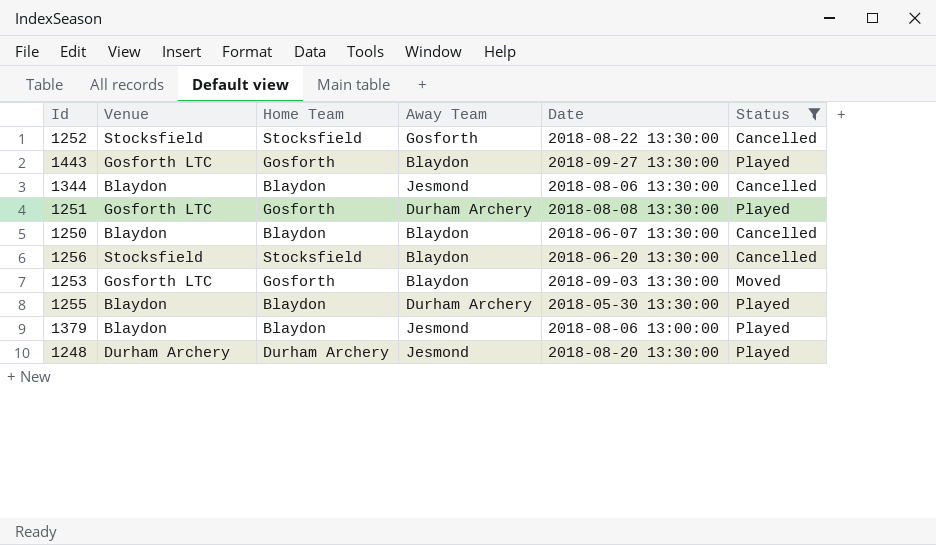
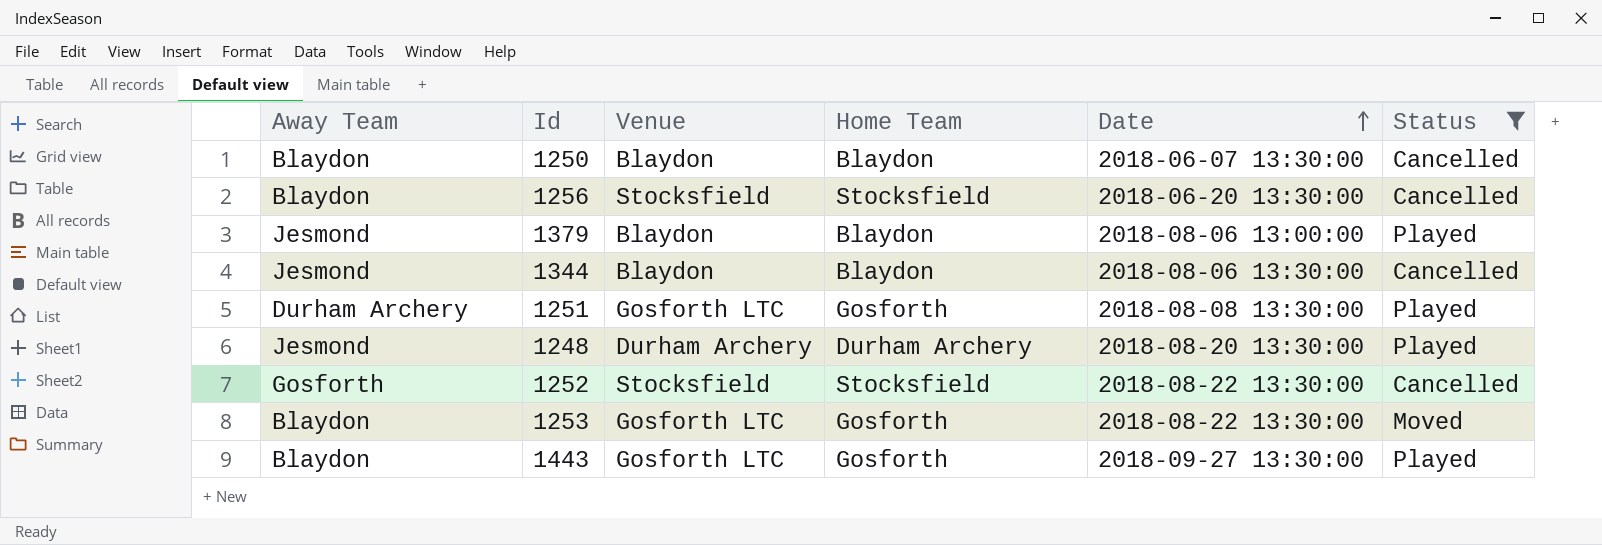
row order: none -> Date ascending
column Away Team | position: 4 -> 1
row 1255: Blaydon | Blaydon | Durham Archery | 2018-05-30 13:30:00 | Played -> none
1253 | Date: 2018-09-03 13:30:00 -> 2018-08-22 13:30:00

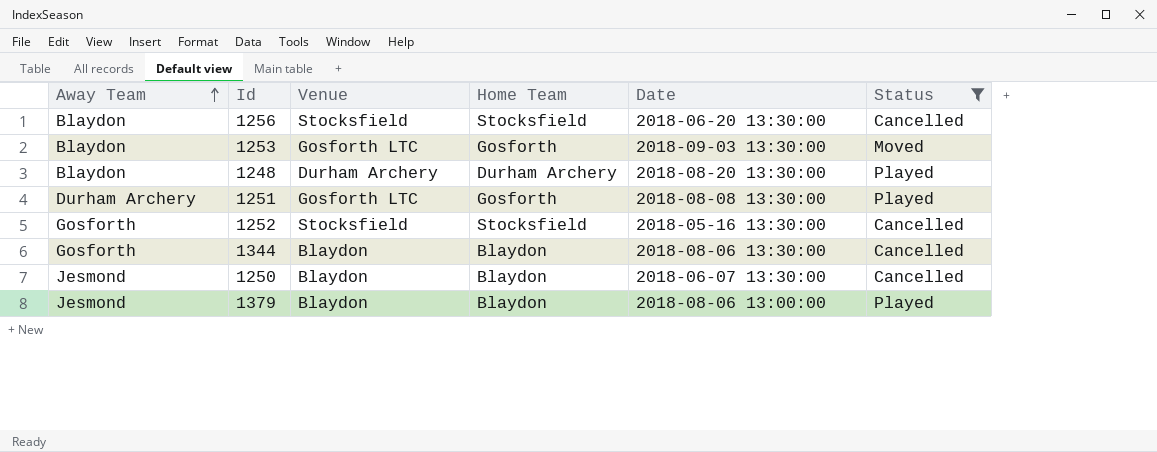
row order: Date ascending -> Away Team ascending
row 1443: Blaydon | Gosforth LTC | Gosforth | 2018-09-27 13:30:00 | Played -> none
1253 | Date: 2018-08-22 13:30:00 -> 2018-09-03 13:30:00
1248 | Away Team: Jesmond -> Blaydon
1252 | Date: 2018-08-22 13:30:00 -> 2018-05-16 13:30:00
1344 | Away Team: Jesmond -> Gosforth
1250 | Away Team: Blaydon -> Jesmond

